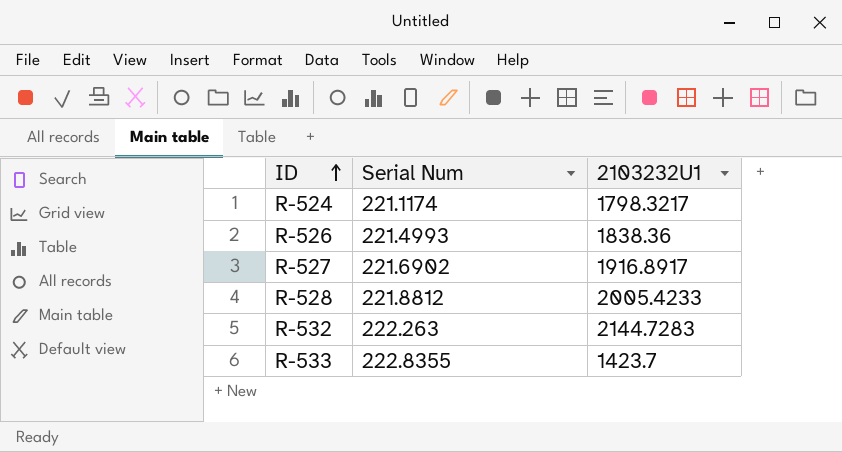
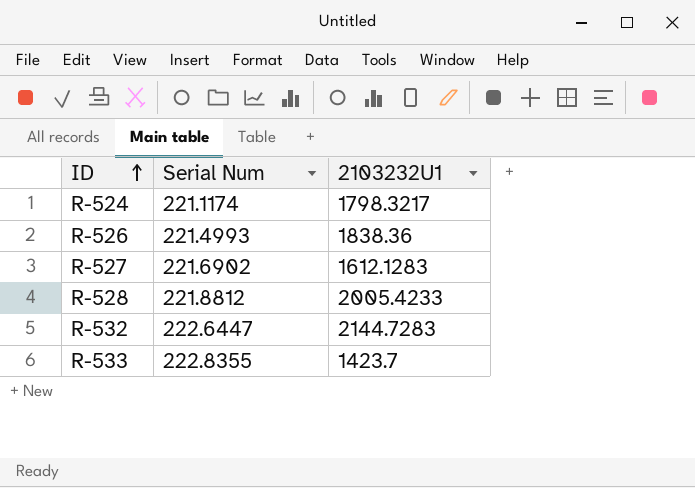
R-527 | 2103232U1: 1916.8917 -> 1612.1283
R-532 | Serial Num: 222.263 -> 222.6447

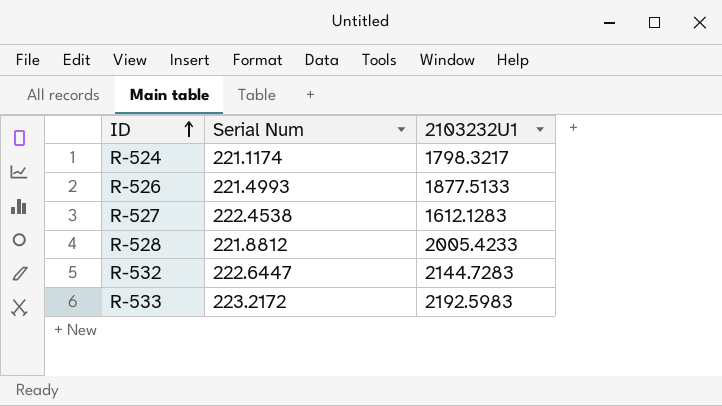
R-526 | 2103232U1: 1838.36 -> 1877.5133
R-527 | Serial Num: 221.6902 -> 222.4538
R-533 | Serial Num: 222.8355 -> 223.2172
R-533 | 2103232U1: 1423.7 -> 2192.5983

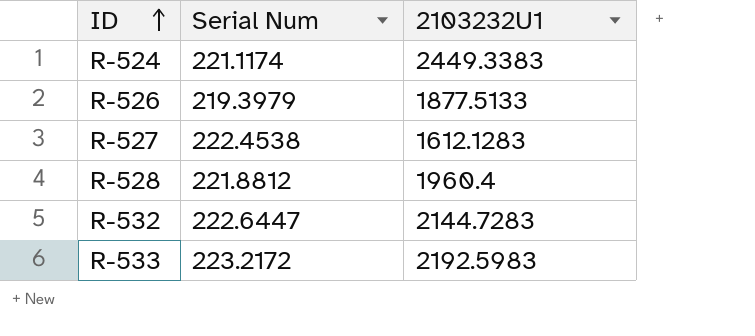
R-524 | 2103232U1: 1798.3217 -> 2449.3383
R-526 | Serial Num: 221.4993 -> 219.3979
R-528 | 2103232U1: 2005.4233 -> 1960.4

